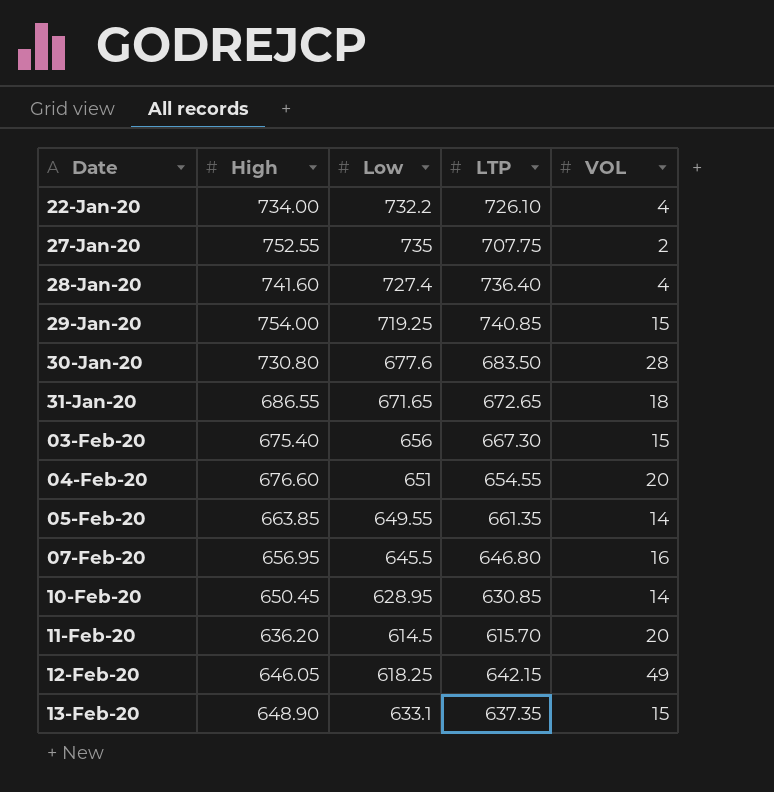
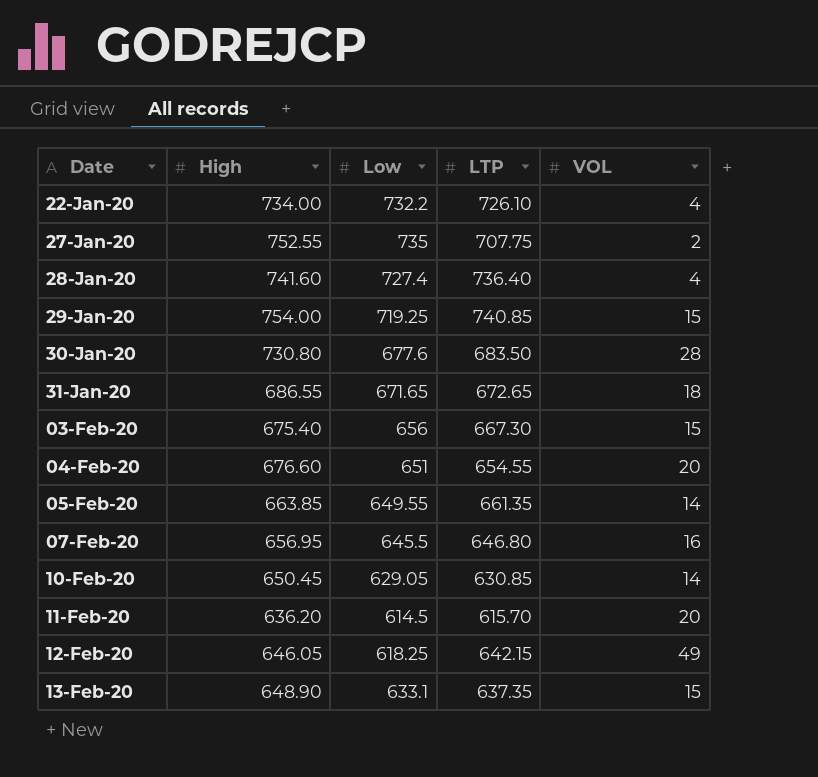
10-Feb-20 | Low: 628.95 -> 629.05

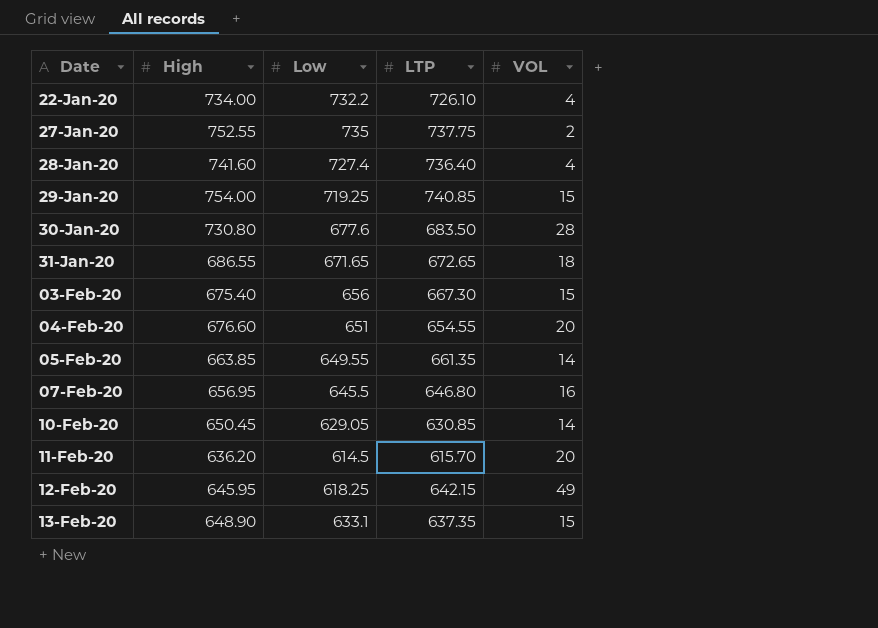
27-Jan-20 | LTP: 707.75 -> 737.75
12-Feb-20 | High: 646.05 -> 645.95

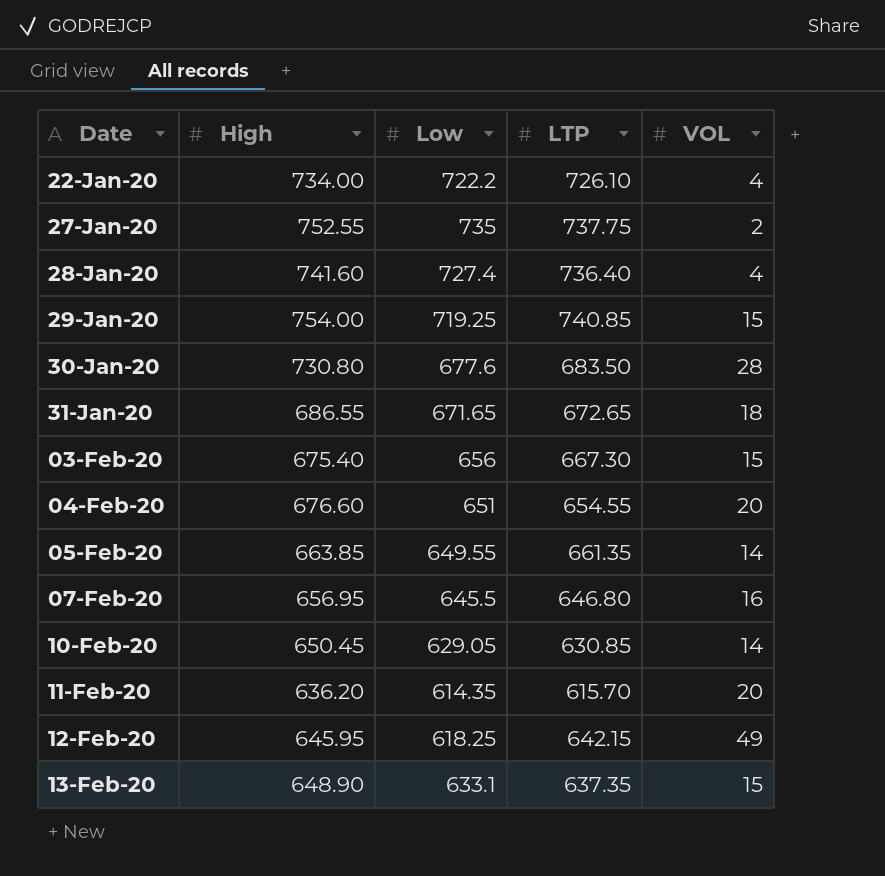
22-Jan-20 | Low: 732.2 -> 722.2
11-Feb-20 | Low: 614.5 -> 614.35

